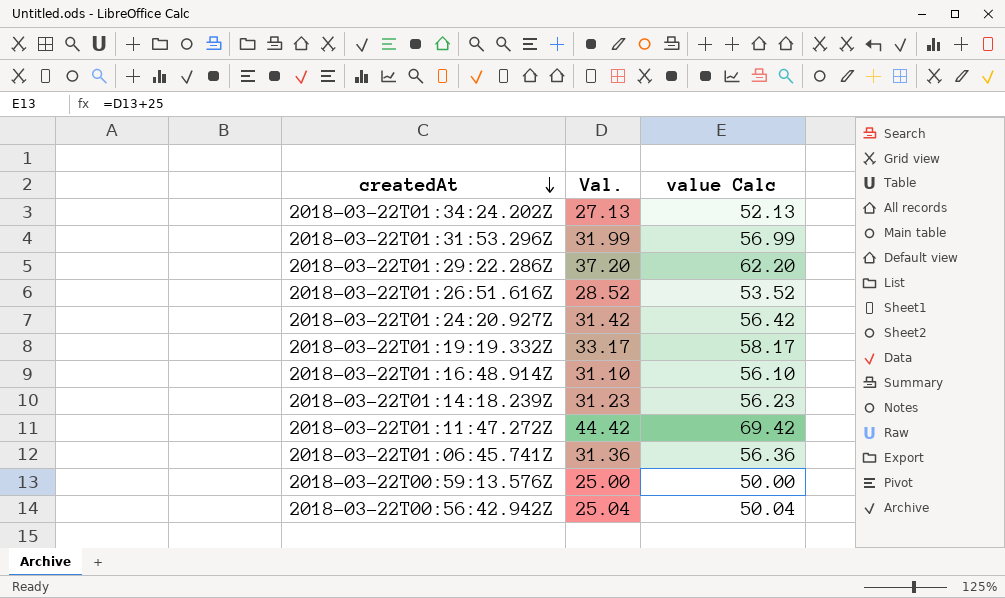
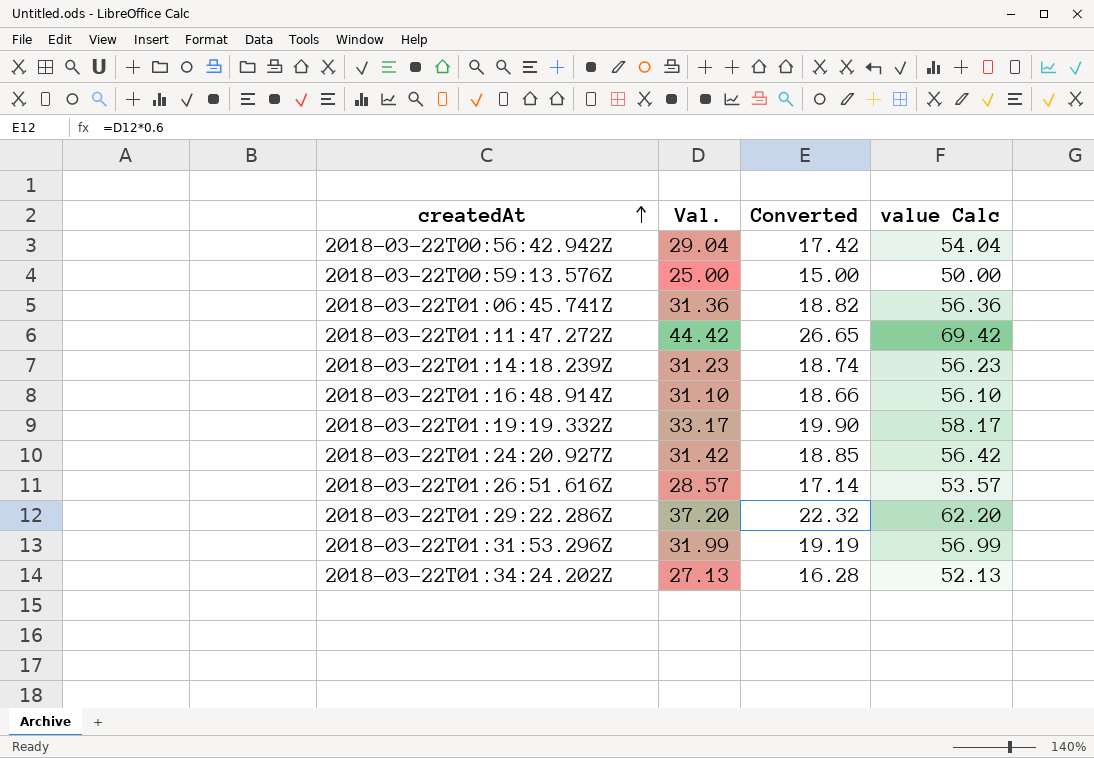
row order: createdAt descending -> createdAt ascending
column Converted | formula: none -> [Val.] * 0.6
2018-03-22T00:56:42.942Z | Val.: 25.04 -> 29.04
2018-03-22T00:56:42.942Z | value Calc: 50.04 -> 54.04
2018-03-22T01:26:51.616Z | Val.: 28.52 -> 28.57
2018-03-22T01:26:51.616Z | value Calc: 53.52 -> 53.57

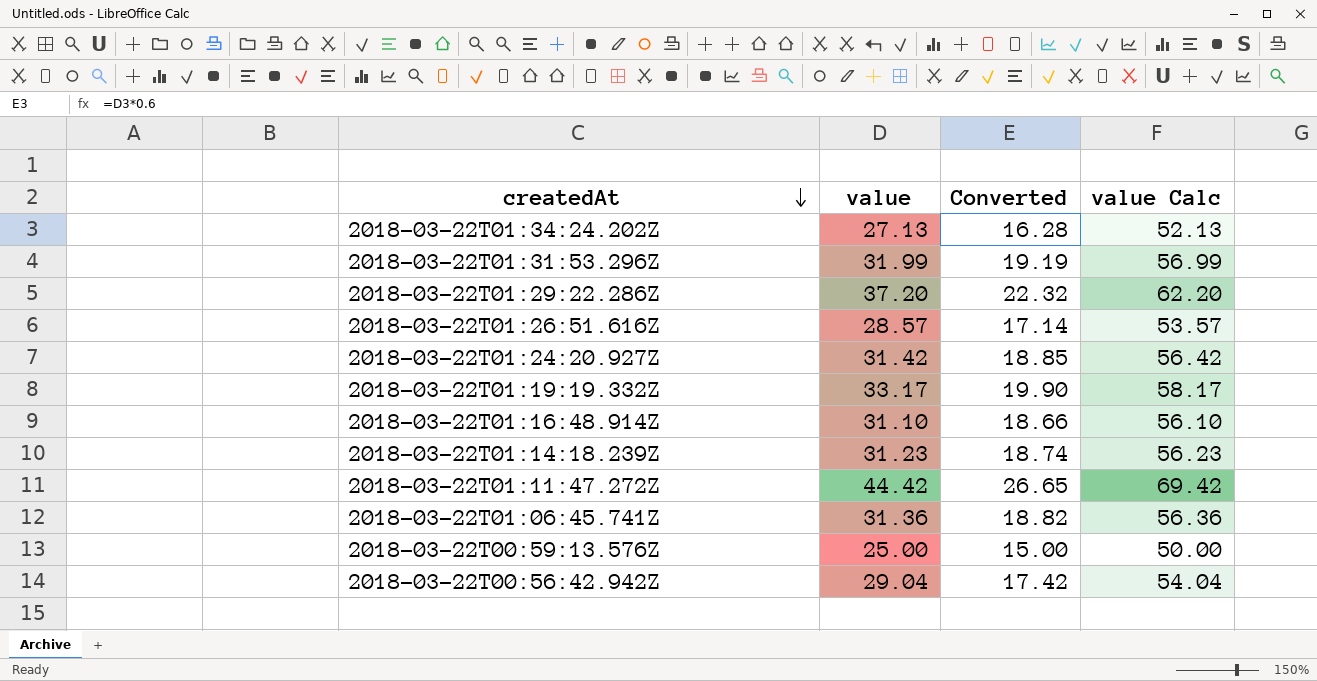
row order: createdAt ascending -> createdAt descending
column name: Val. -> value

